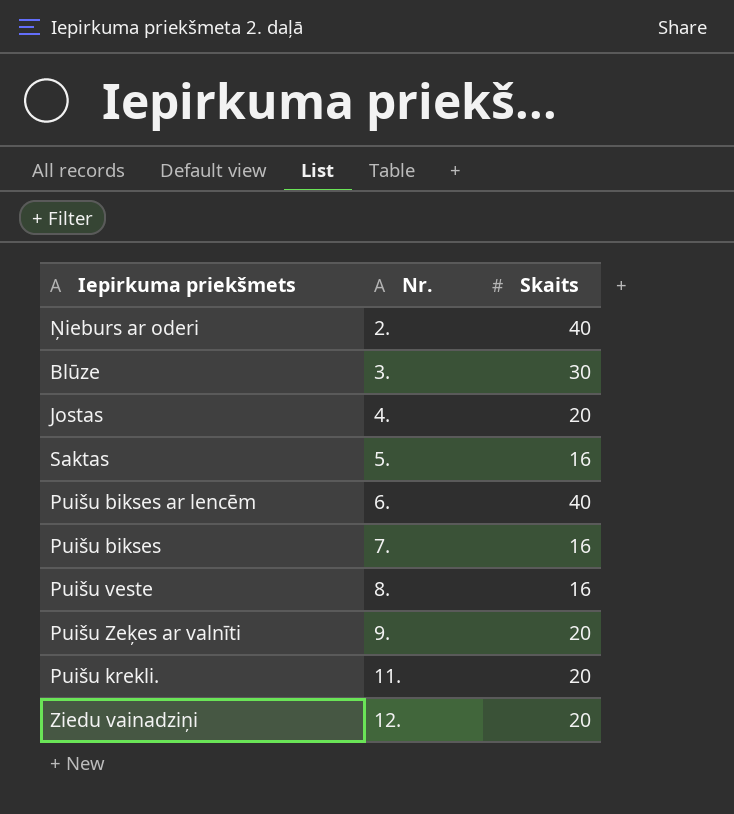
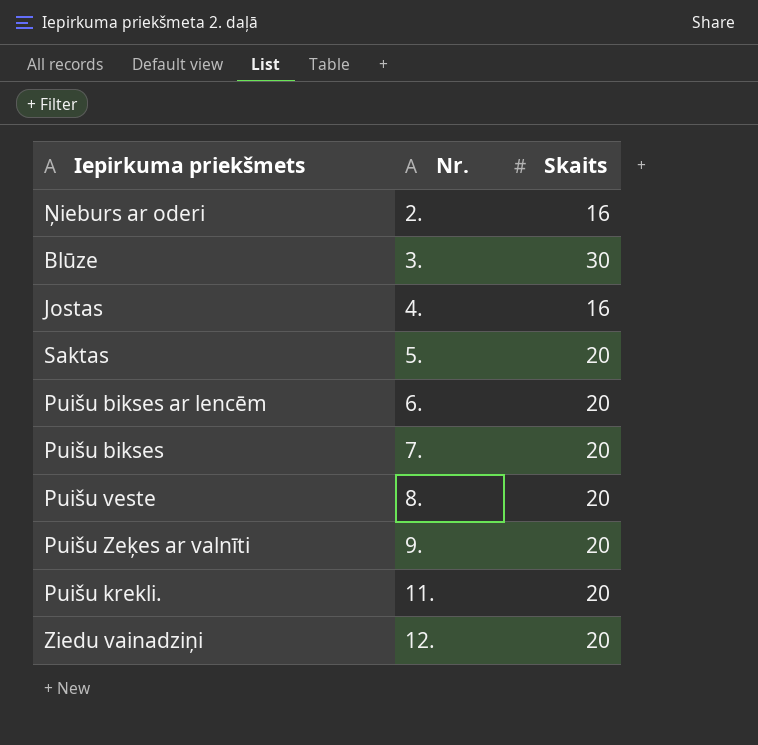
Ņieburs ar oderi | Skaits: 40 -> 16
Jostas | Skaits: 20 -> 16
Saktas | Skaits: 16 -> 20
Puišu bikses ar lencēm | Skaits: 40 -> 20
Puišu bikses | Skaits: 16 -> 20
Puišu veste | Skaits: 16 -> 20

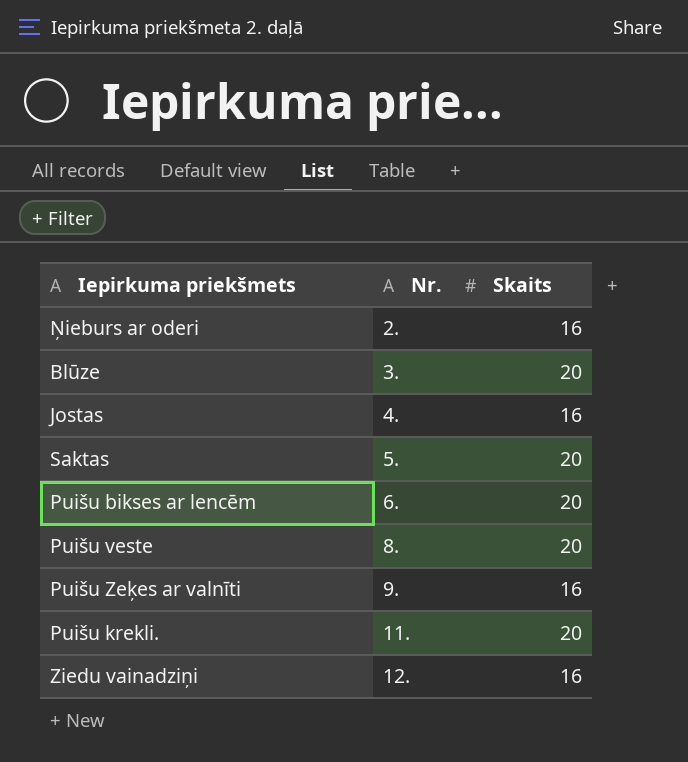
row Puišu bikses: 7. | 20 -> none
Blūze | Skaits: 30 -> 20
Puišu Zeķes ar valnīti | Skaits: 20 -> 16
Ziedu vainadziņi | Skaits: 20 -> 16

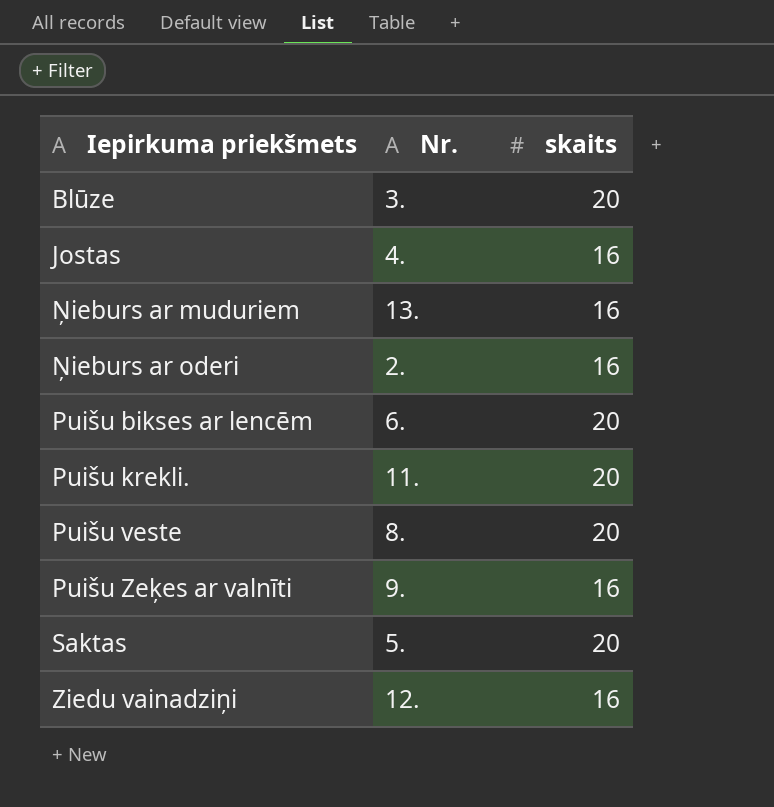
row order: Nr. ascending -> Iepirkuma priekšmets ascending
column name: Skaits -> skaits
row Ņieburs ar muduriem: none -> 13. | 16

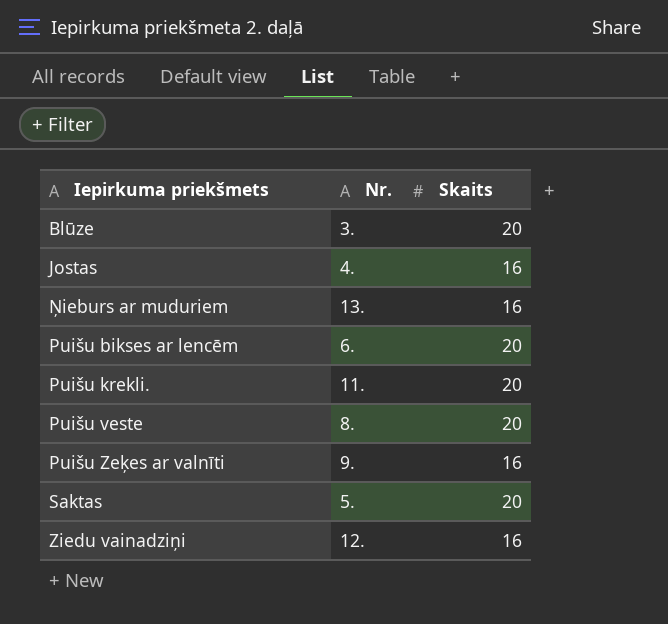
column name: skaits -> Skaits
row Ņieburs ar oderi: 2. | 16 -> none

